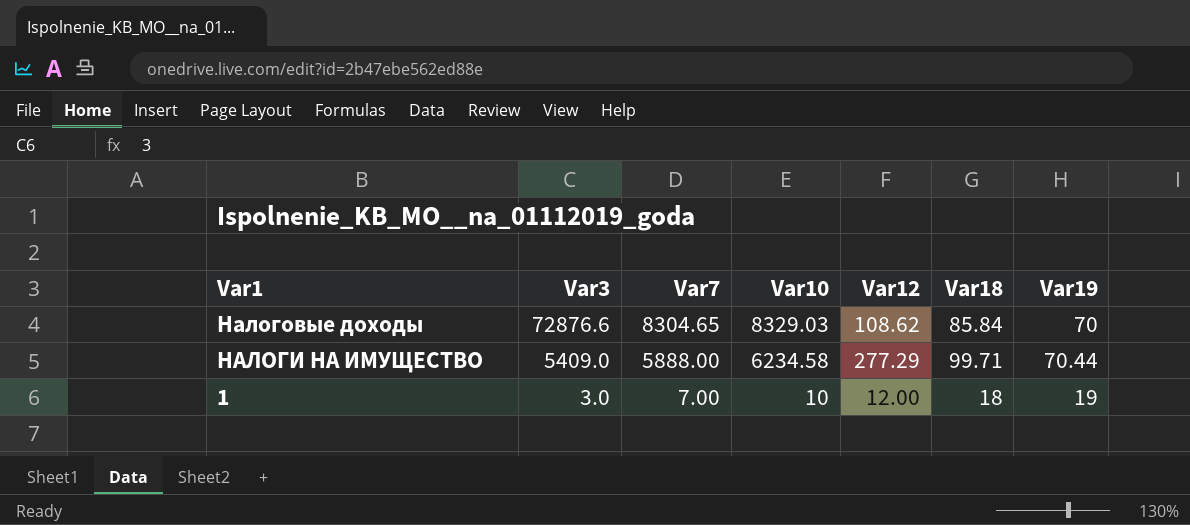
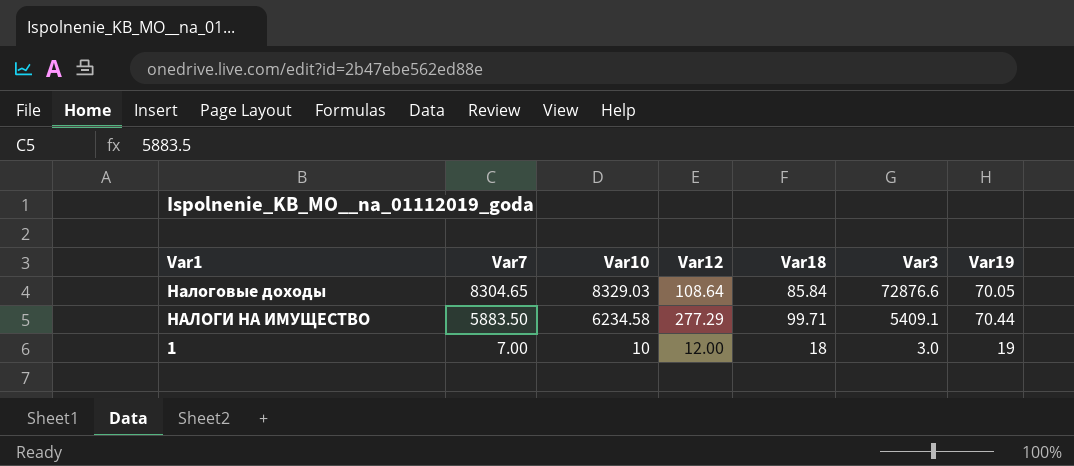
column Var3 | position: 2 -> 6
Налоговые доходы | Var12: 108.62 -> 108.64
Налоговые доходы | Var19: 70 -> 70.05
НАЛОГИ НА ИМУЩЕСТВО | Var7: 5888.00 -> 5883.50
НАЛОГИ НА ИМУЩЕСТВО | Var3: 5409.0 -> 5409.1

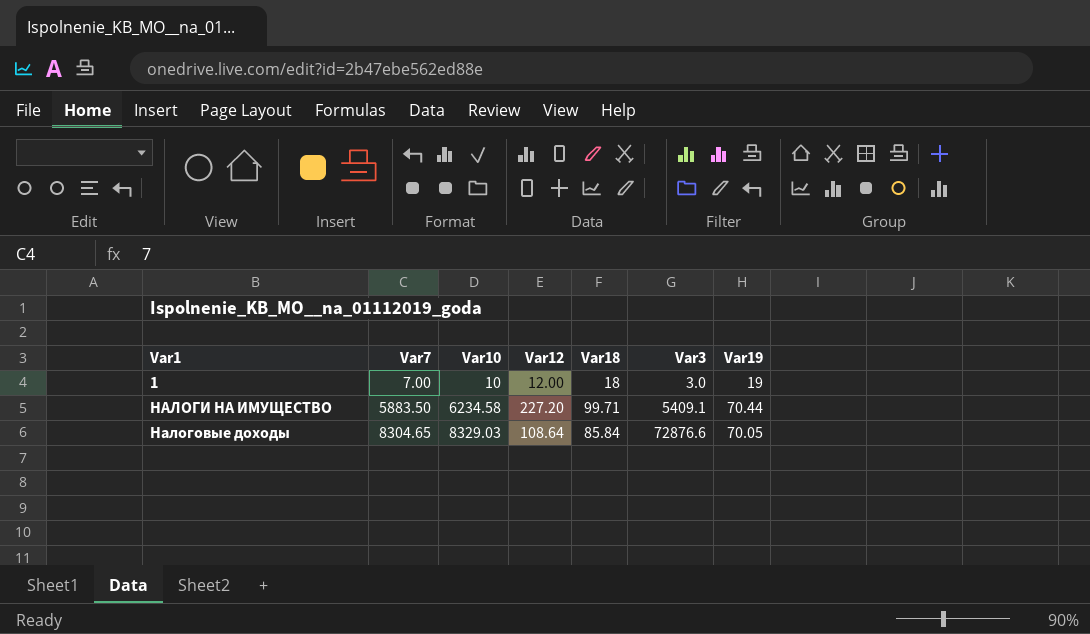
row order: Var1 descending -> Var1 ascending
НАЛОГИ НА ИМУЩЕСТВО | Var12: 277.29 -> 227.20

